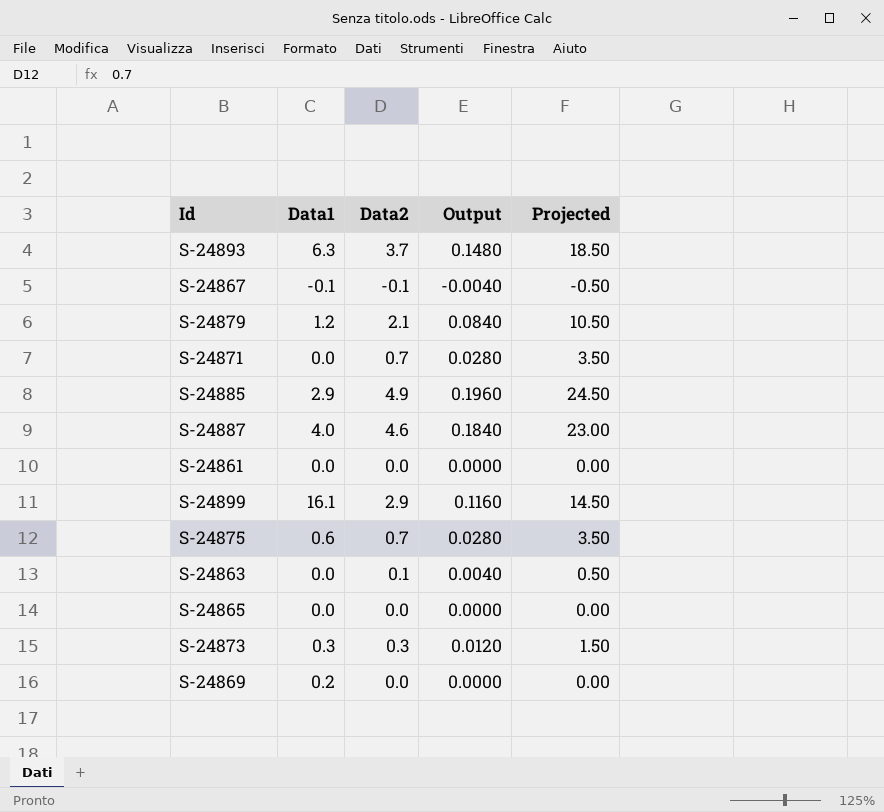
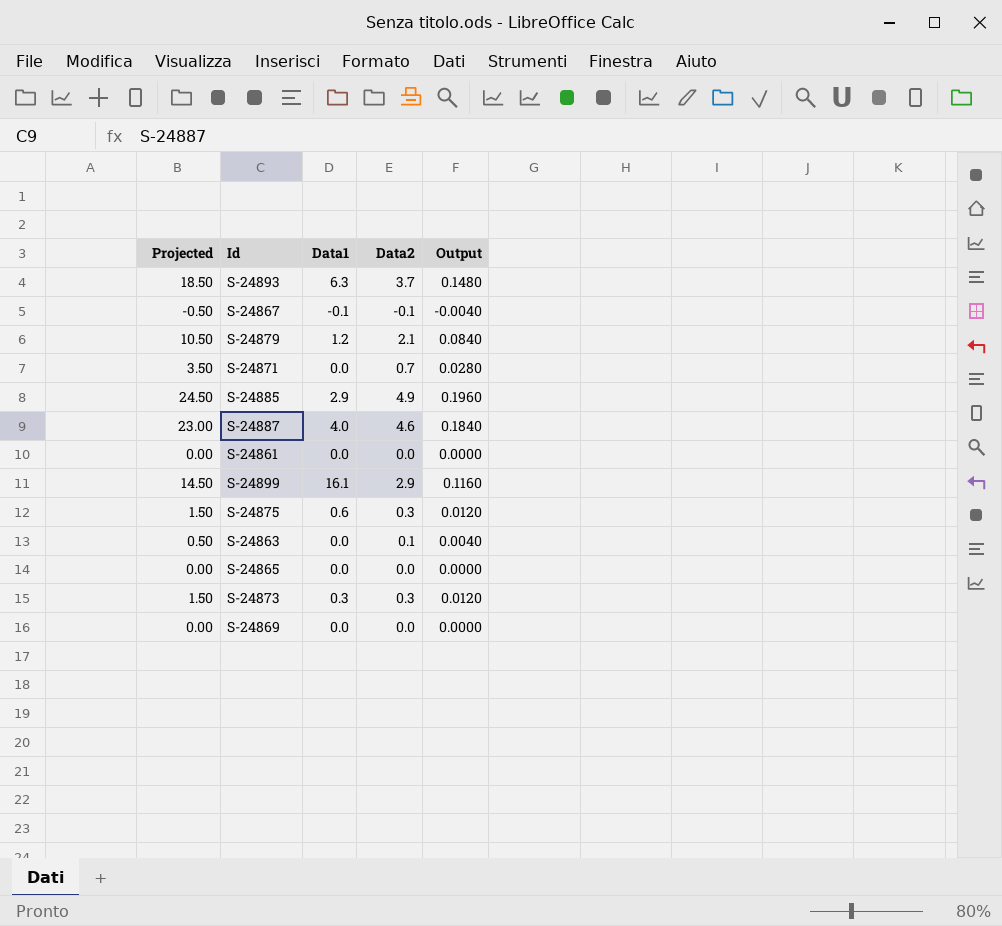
column Projected | position: 5 -> 1
S-24875 | Projected: 3.50 -> 1.50
S-24875 | Data2: 0.7 -> 0.3
S-24875 | Output: 0.0280 -> 0.0120
S-24869 | Data1: 0.2 -> 0.0

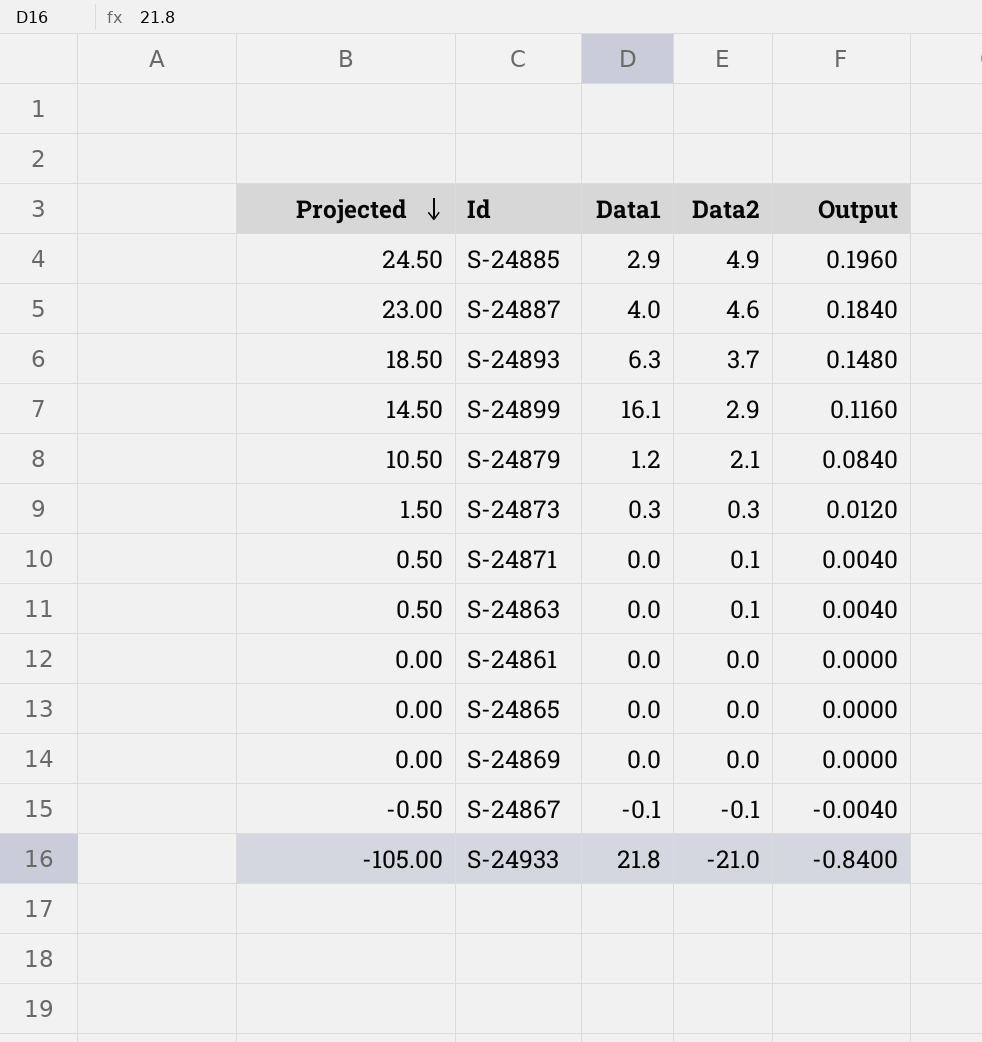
row order: none -> Projected descending
row S-24875: 1.50 | 0.6 | 0.3 | 0.0120 -> none
S-24871 | Projected: 3.50 -> 0.50
S-24871 | Data2: 0.7 -> 0.1
S-24871 | Output: 0.0280 -> 0.0040
row S-24933: none -> -105.00 | 21.8 | -21.0 | -0.8400

